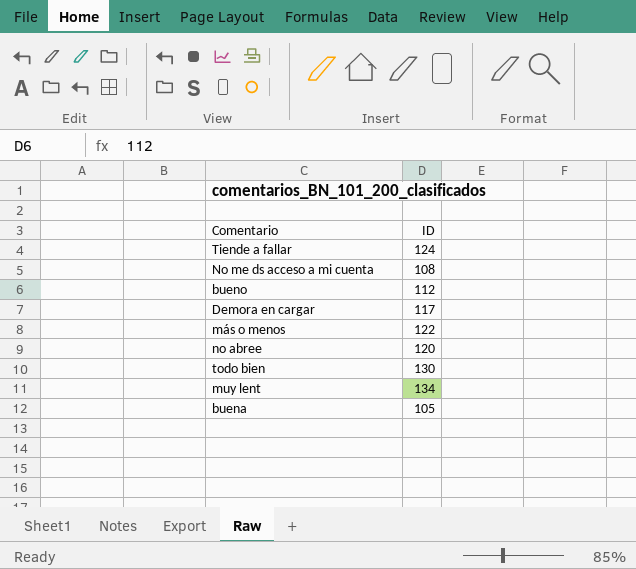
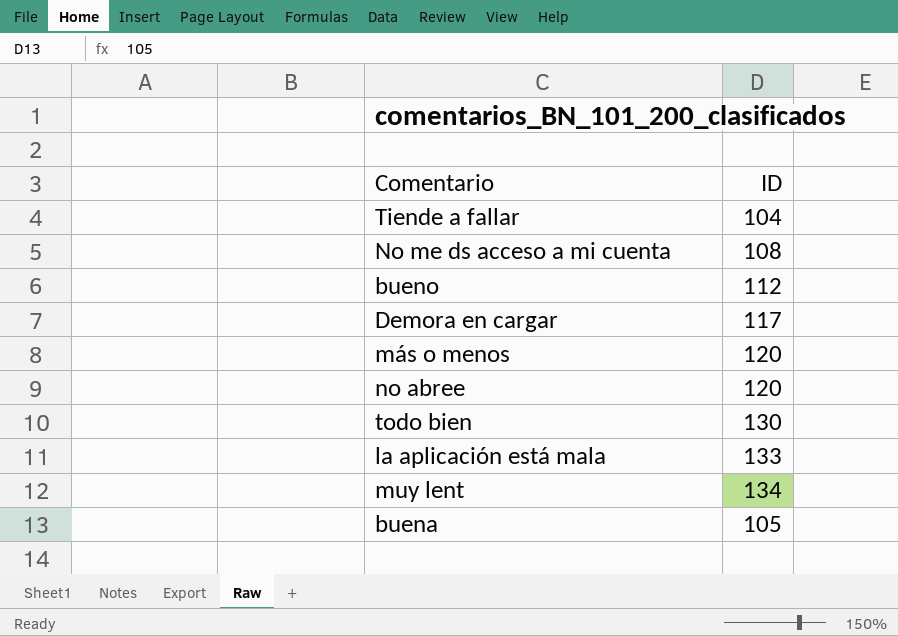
Tiende a fallar | ID: 124 -> 104
más o menos | ID: 122 -> 120
row la aplicación está mala: none -> 133

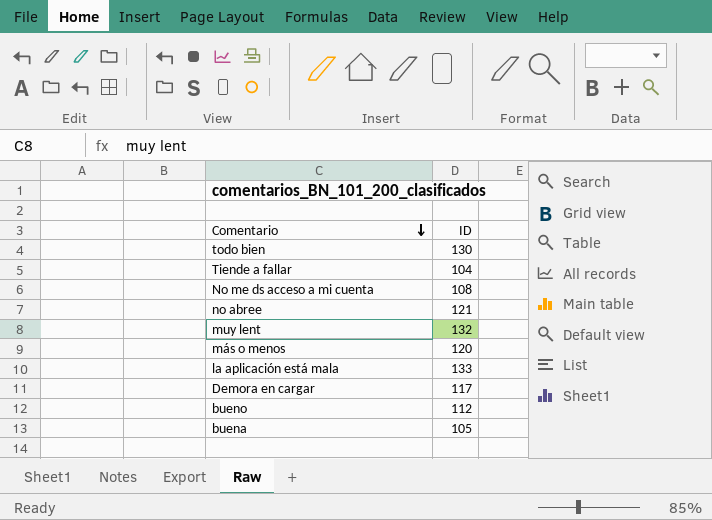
row order: none -> Comentario descending
no abree | ID: 120 -> 121
muy lent | ID: 134 -> 132

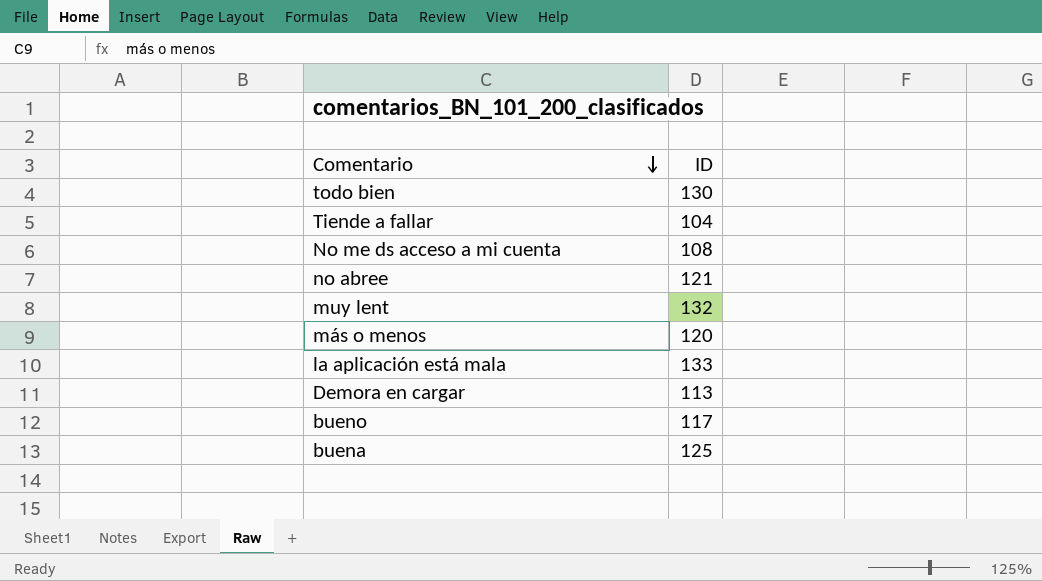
Demora en cargar | ID: 117 -> 113
bueno | ID: 112 -> 117
buena | ID: 105 -> 125

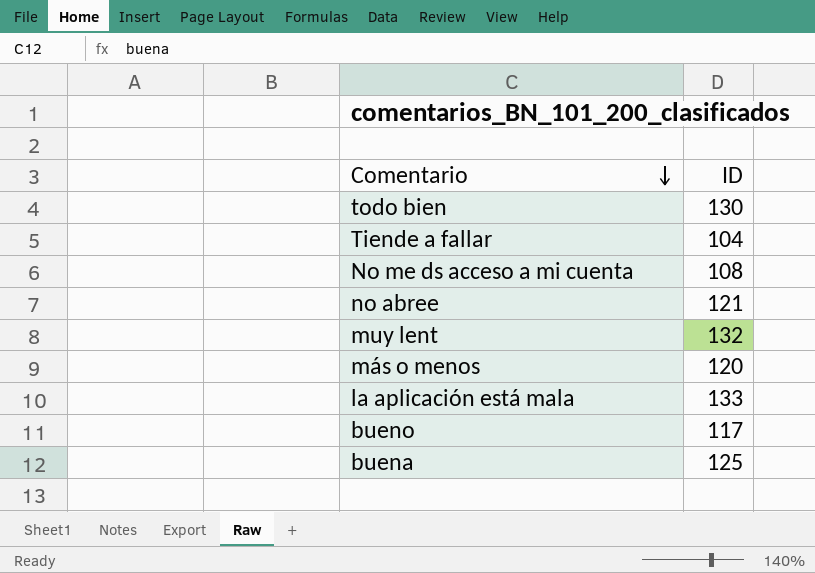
row Demora en cargar: 113 -> none

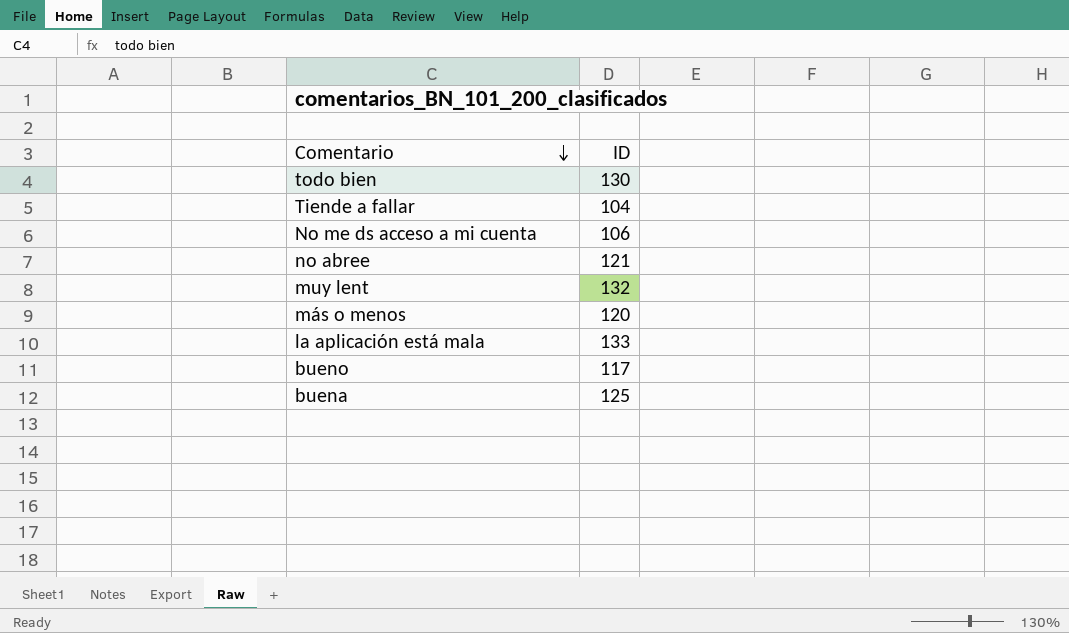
No me ds acceso a mi cuenta | ID: 108 -> 106

